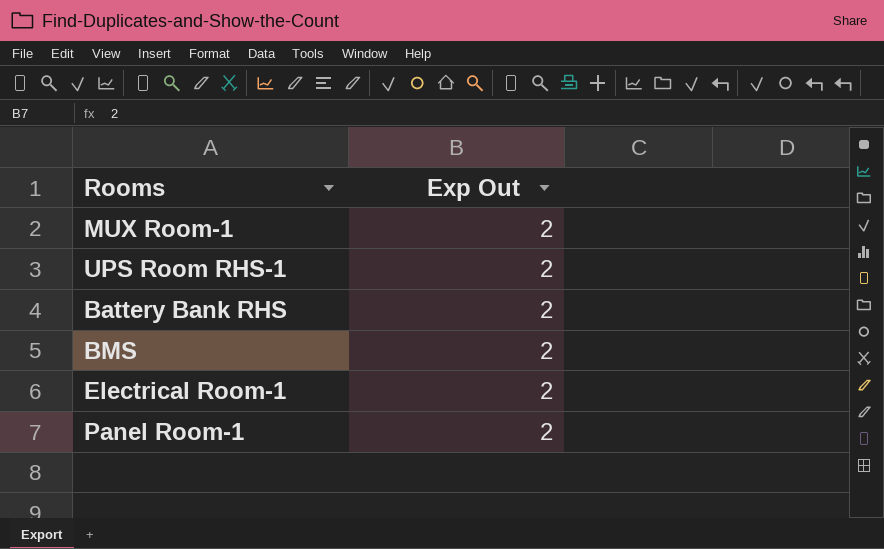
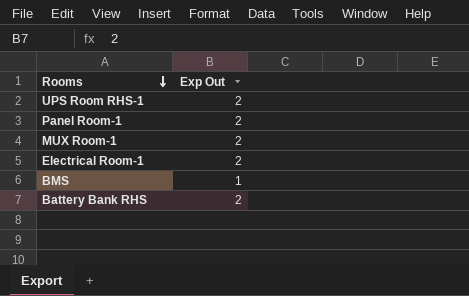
row order: none -> Rooms descending
BMS | Exp Out: 2 -> 1

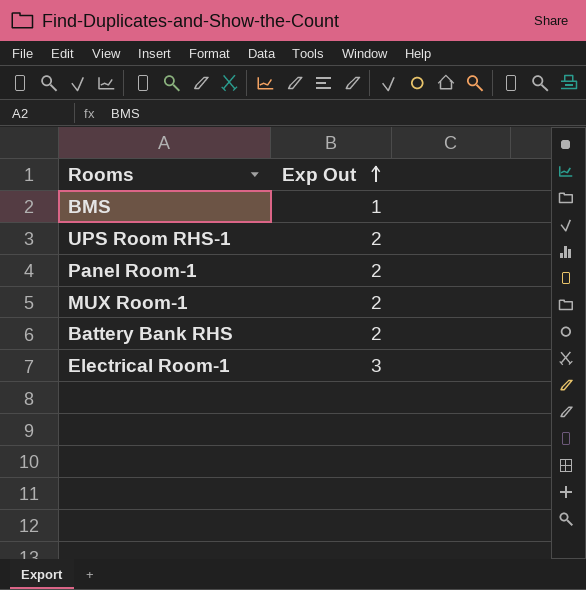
row order: Rooms descending -> Exp Out ascending
Electrical Room-1 | Exp Out: 2 -> 3

